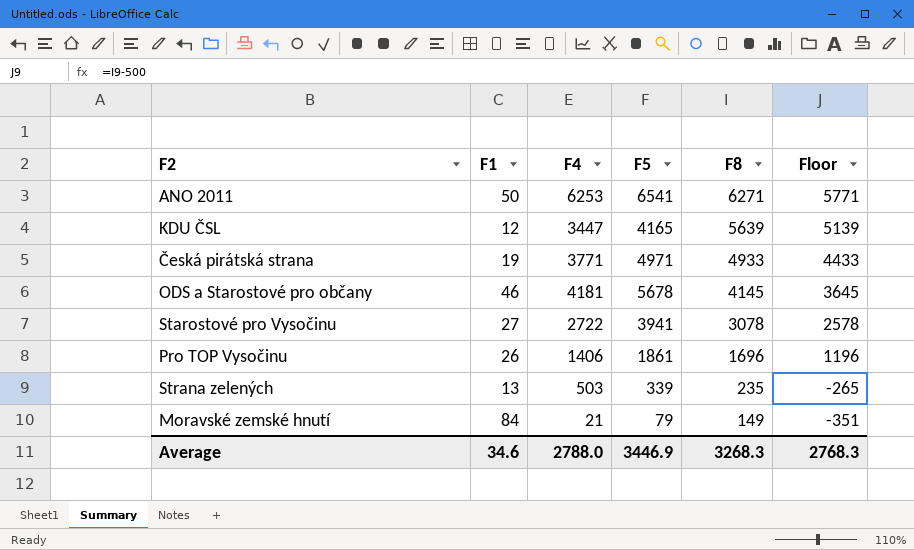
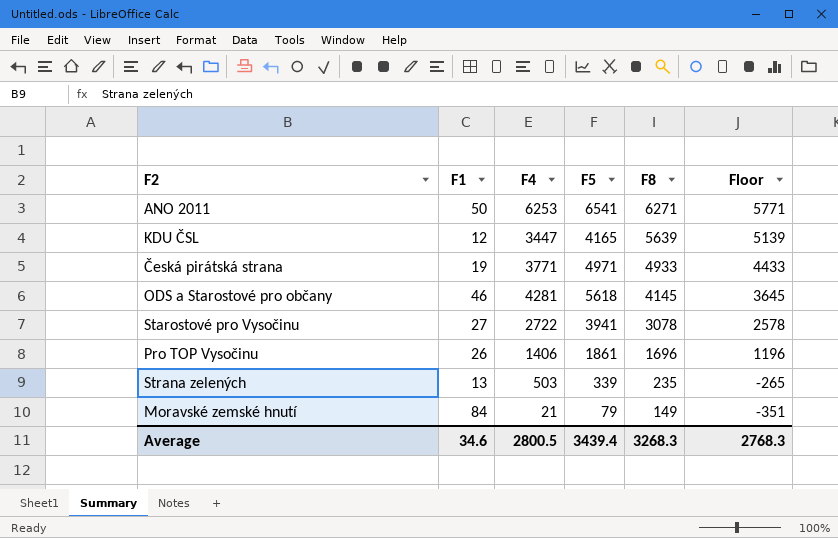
ODS a Starostové pro občany | F4: 4181 -> 4281
ODS a Starostové pro občany | F5: 5678 -> 5618
Average | F4: 2788.0 -> 2800.5
Average | F5: 3446.9 -> 3439.4

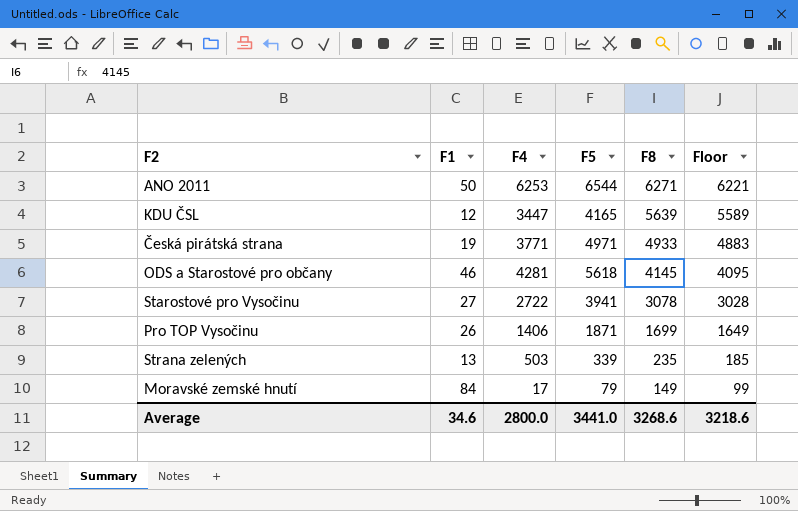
column Floor | formula: [F8] - 500 -> [F8] - 50
ANO 2011 | F5: 6541 -> 6544
Pro TOP Vysočinu | F5: 1861 -> 1871
Pro TOP Vysočinu | F8: 1696 -> 1699
Moravské zemské hnutí | F4: 21 -> 17
Average | F4: 2800.5 -> 2800.0
Average | F5: 3439.4 -> 3441.0
Average | F8: 3268.3 -> 3268.6
Average | Floor: 2768.3 -> 3218.6

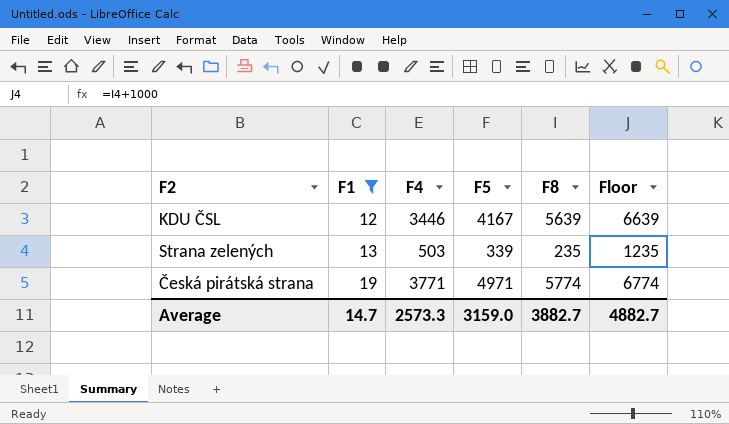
filter: none -> F1 <= 19
row order: F8 descending -> F1 ascending
column Floor | formula: [F8] - 50 -> [F8] + 1000
KDU ČSL | F4: 3447 -> 3446
KDU ČSL | F5: 4165 -> 4167
Česká pirátská strana | F8: 4933 -> 5774
Average | F1: 34.6 -> 14.7
Average | F4: 2800.0 -> 2573.3
Average | F5: 3441.0 -> 3159.0
Average | F8: 3268.6 -> 3882.7
Average | Floor: 3218.6 -> 4882.7

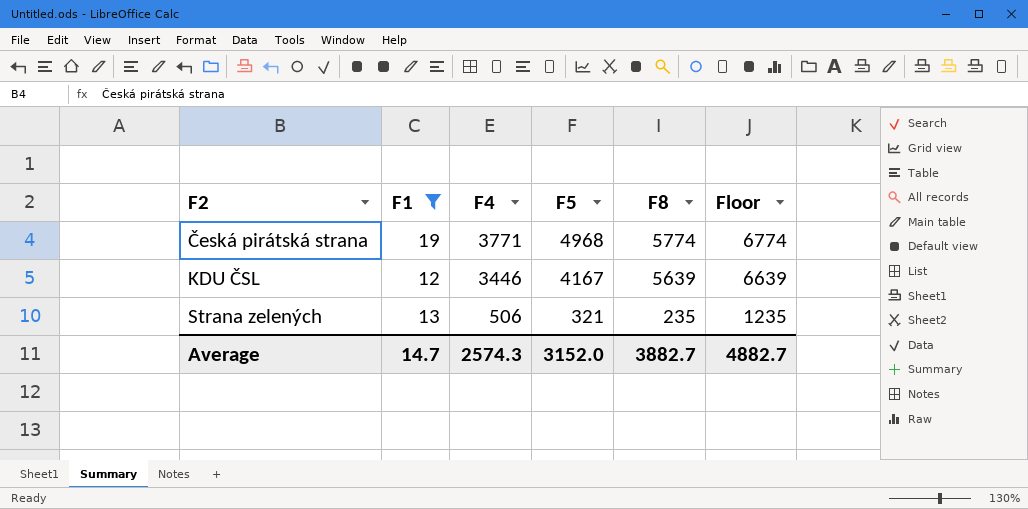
row order: F1 ascending -> F2 ascending
Česká pirátská strana | F5: 4971 -> 4968
Strana zelených | F4: 503 -> 506
Strana zelených | F5: 339 -> 321
Average | F4: 2573.3 -> 2574.3
Average | F5: 3159.0 -> 3152.0

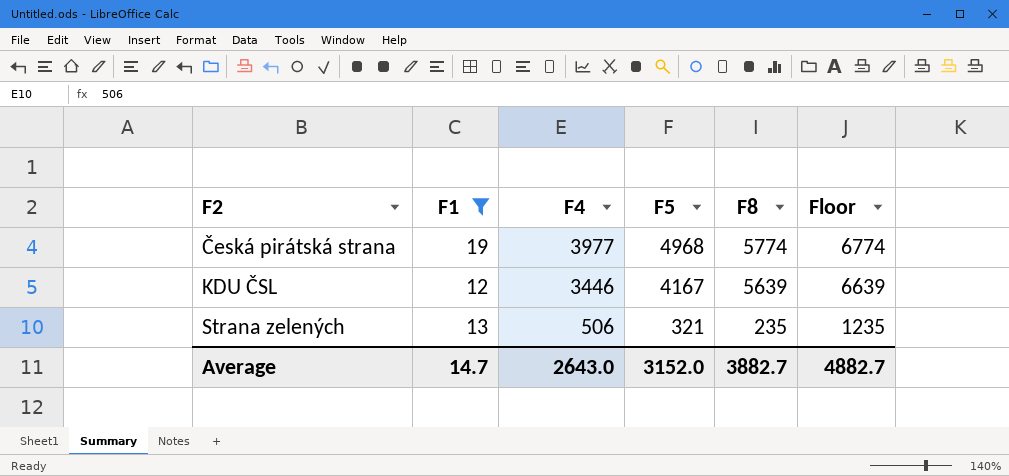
Česká pirátská strana | F4: 3771 -> 3977
Average | F4: 2574.3 -> 2643.0

